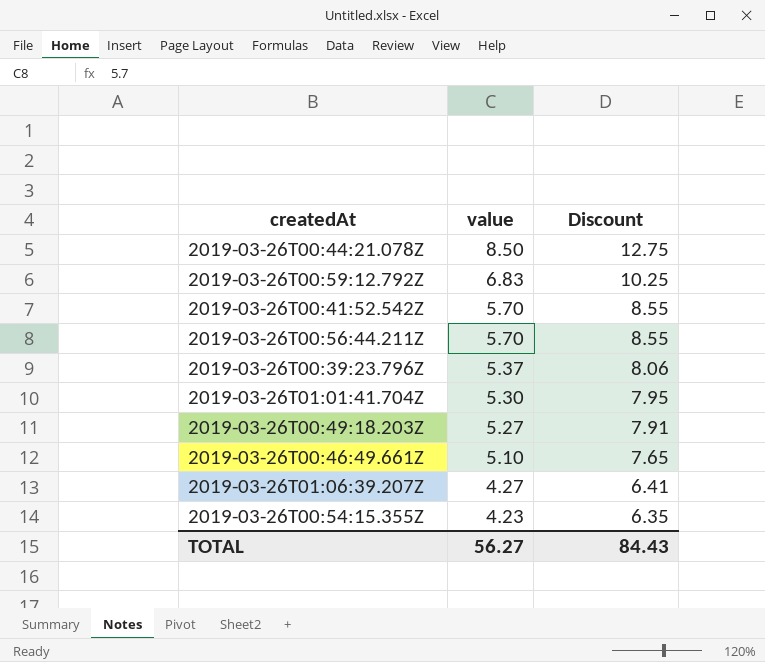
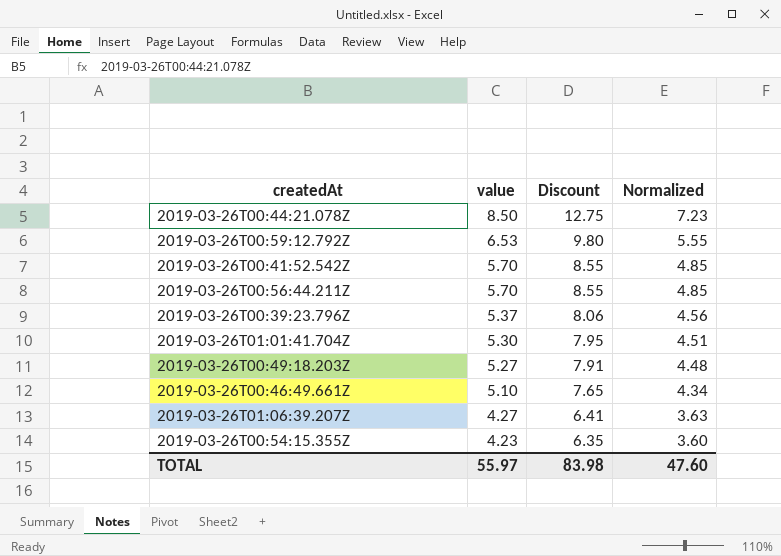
column Normalized | formula: none -> [value] * 0.85
2019-03-26T00:59:12.792Z | value: 6.83 -> 6.53
2019-03-26T00:59:12.792Z | Discount: 10.25 -> 9.80
TOTAL | value: 56.27 -> 55.97
TOTAL | Discount: 84.43 -> 83.98

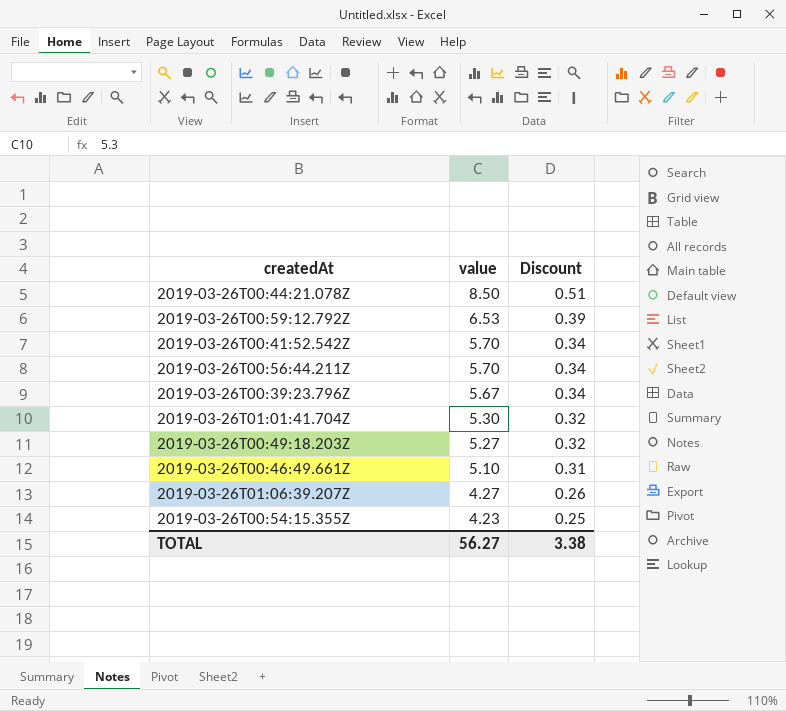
column Normalized | formula: [value] * 0.85 -> none
column Discount | formula: [value] * 1.5 -> [value] * 0.06
2019-03-26T00:39:23.796Z | value: 5.37 -> 5.67
TOTAL | value: 55.97 -> 56.27
TOTAL | Discount: 83.98 -> 3.38

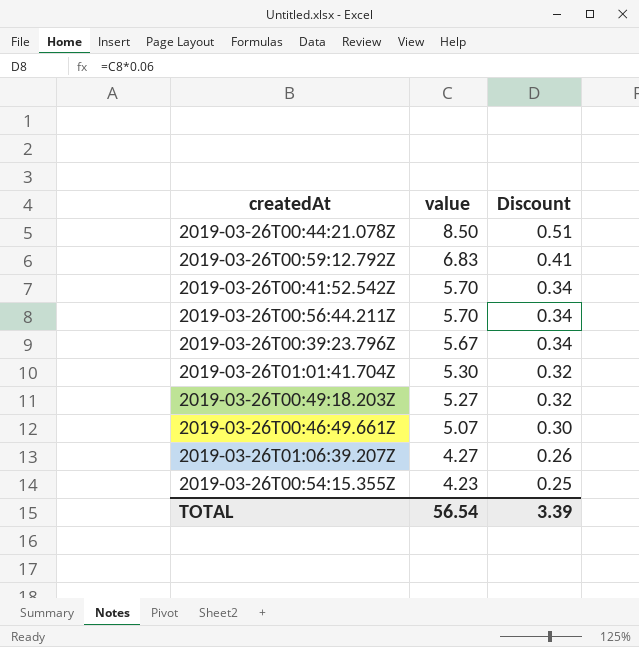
2019-03-26T00:59:12.792Z | value: 6.53 -> 6.83
2019-03-26T00:59:12.792Z | Discount: 0.39 -> 0.41
2019-03-26T00:46:49.661Z | value: 5.10 -> 5.07
2019-03-26T00:46:49.661Z | Discount: 0.31 -> 0.30
TOTAL | value: 56.27 -> 56.54
TOTAL | Discount: 3.38 -> 3.39

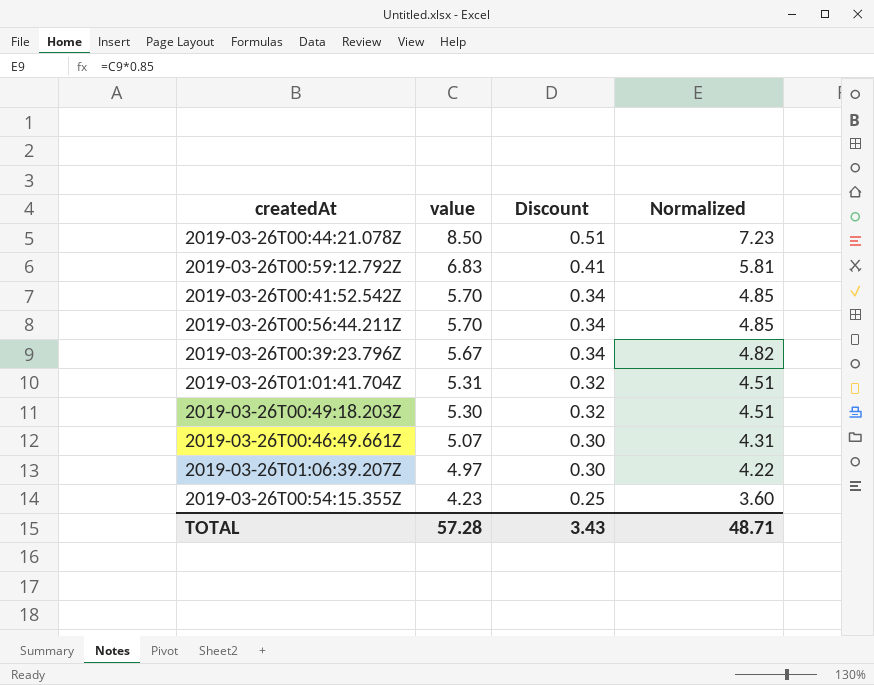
column Normalized | formula: none -> [value] * 0.85
2019-03-26T01:01:41.704Z | value: 5.30 -> 5.31
2019-03-26T00:49:18.203Z | value: 5.27 -> 5.30
2019-03-26T01:06:39.207Z | value: 4.27 -> 4.97
2019-03-26T01:06:39.207Z | Discount: 0.26 -> 0.30
TOTAL | value: 56.54 -> 57.28
TOTAL | Discount: 3.39 -> 3.43

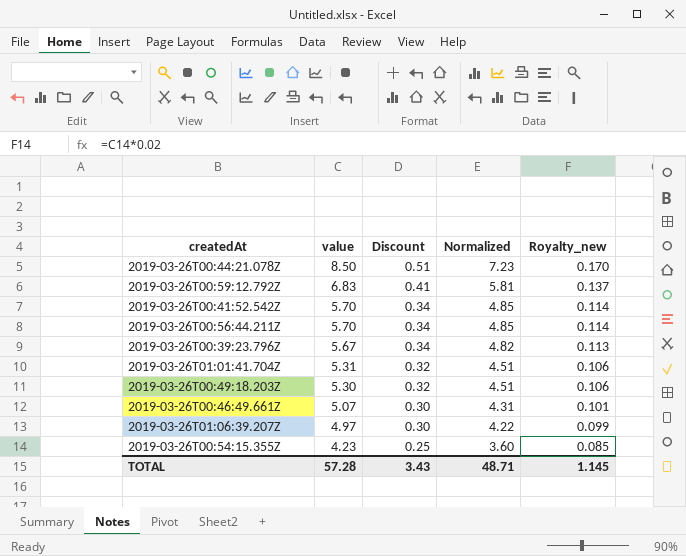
column Royalty_new | formula: none -> [value] * 0.02

